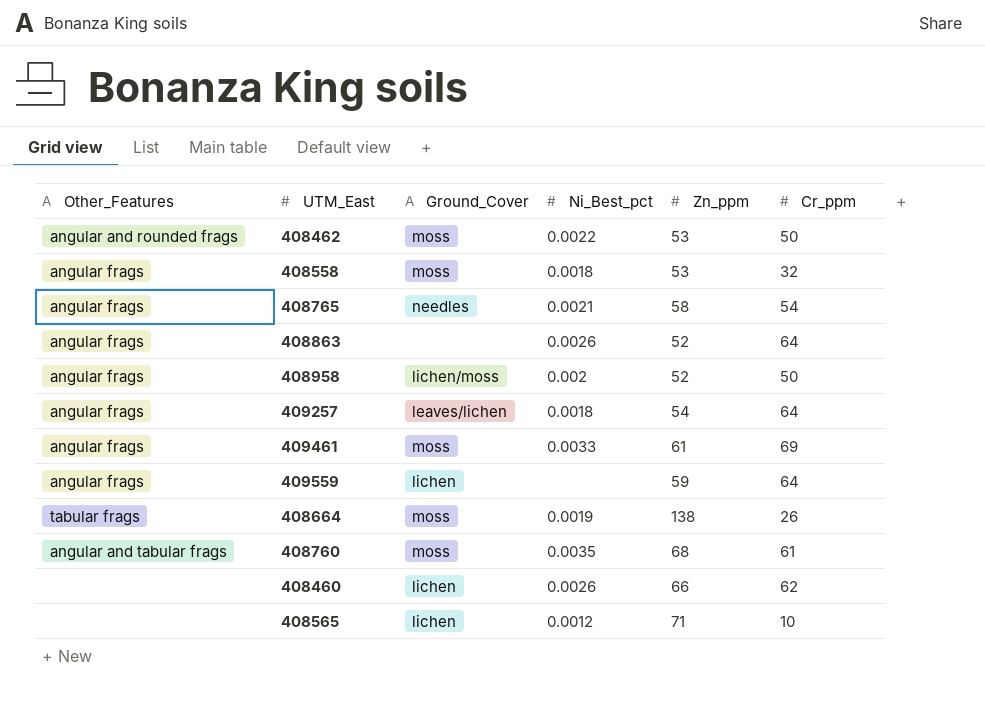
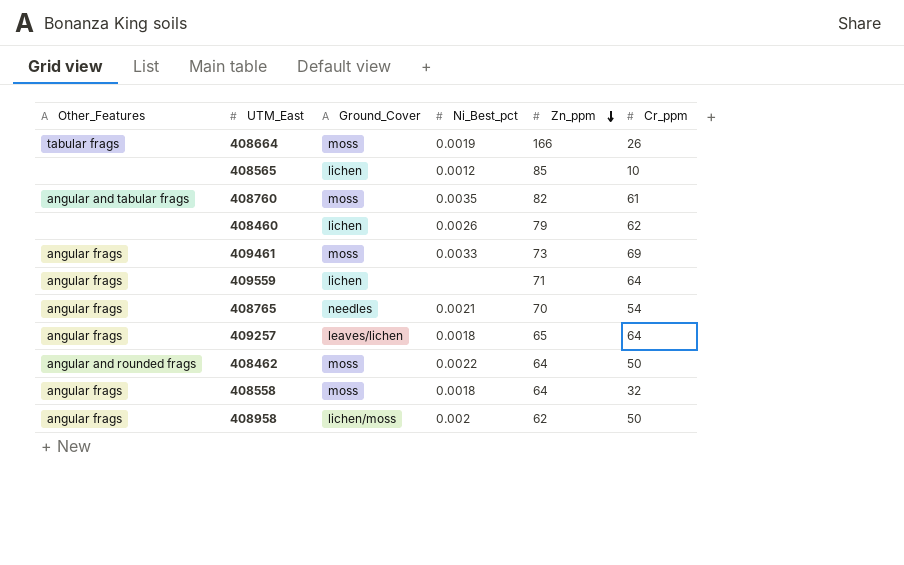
row order: none -> Zn_ppm descending
row 408863: angular frags | none | 0.0026 | 52 | 64 -> none
408664 | Zn_ppm: 138 -> 166
408565 | Zn_ppm: 71 -> 85
408760 | Zn_ppm: 68 -> 82
408460 | Zn_ppm: 66 -> 79
409461 | Zn_ppm: 61 -> 73
409559 | Zn_ppm: 59 -> 71
408765 | Zn_ppm: 58 -> 70
409257 | Zn_ppm: 54 -> 65
408462 | Zn_ppm: 53 -> 64
408558 | Zn_ppm: 53 -> 64
408958 | Zn_ppm: 52 -> 62

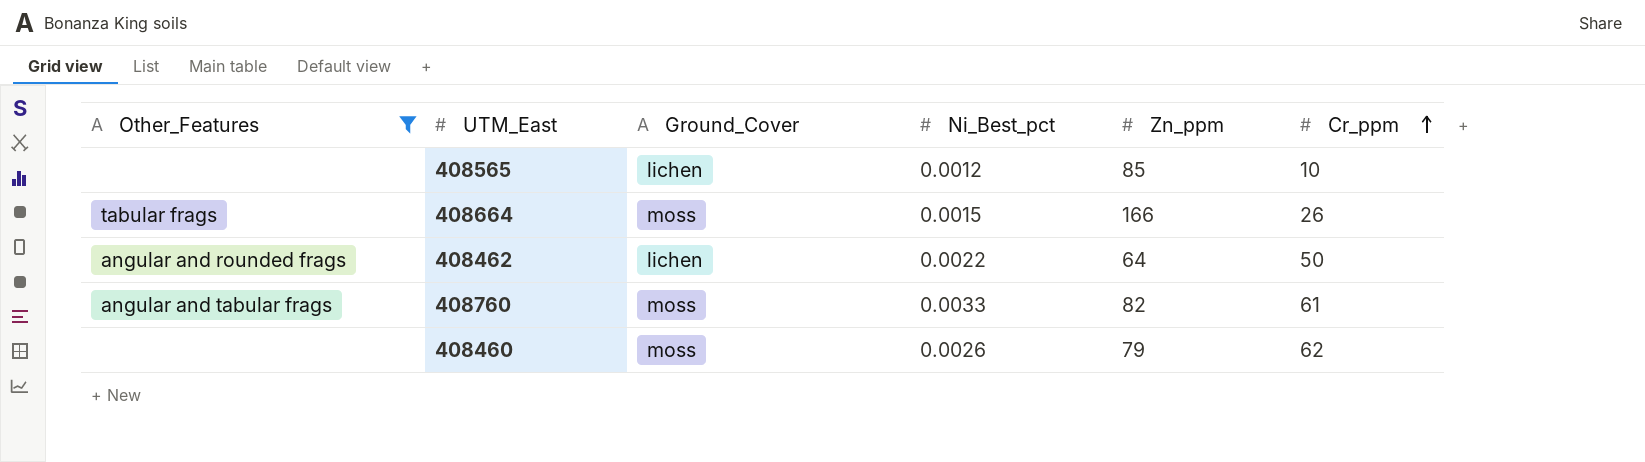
filter: none -> Other_Features != angular frags
row order: Zn_ppm descending -> Cr_ppm ascending
408664 | Ni_Best_pct: 0.0019 -> 0.0015
408462 | Ground_Cover: moss -> lichen
408760 | Ni_Best_pct: 0.0035 -> 0.0033
408460 | Ground_Cover: lichen -> moss

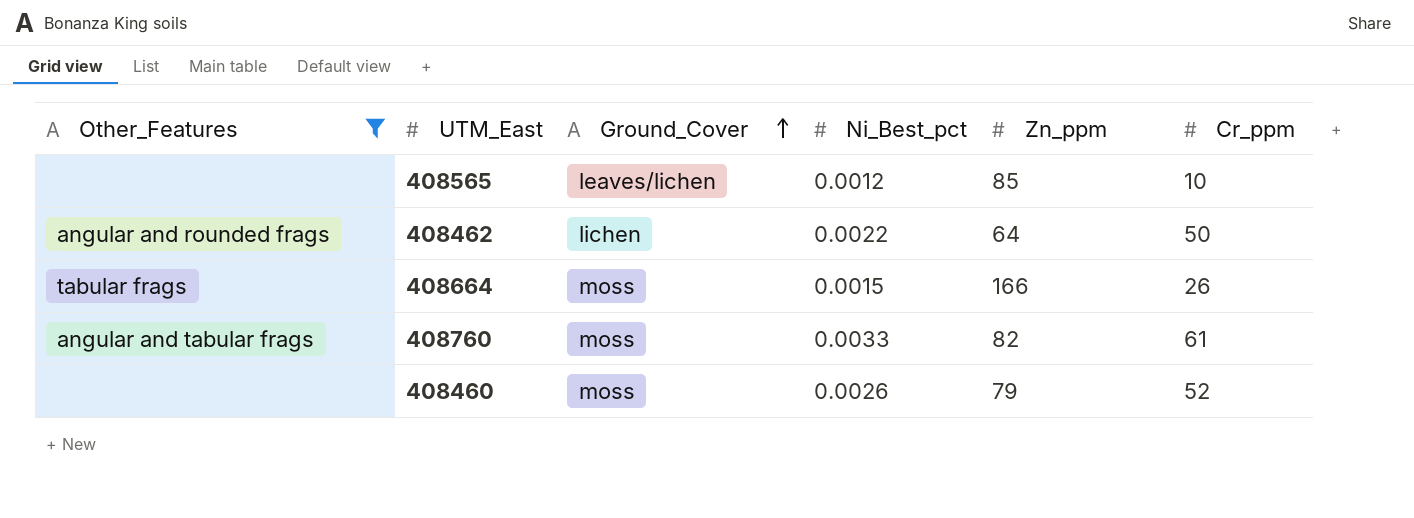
row order: Cr_ppm ascending -> Ground_Cover ascending
408565 | Ground_Cover: lichen -> leaves/lichen
408460 | Cr_ppm: 62 -> 52

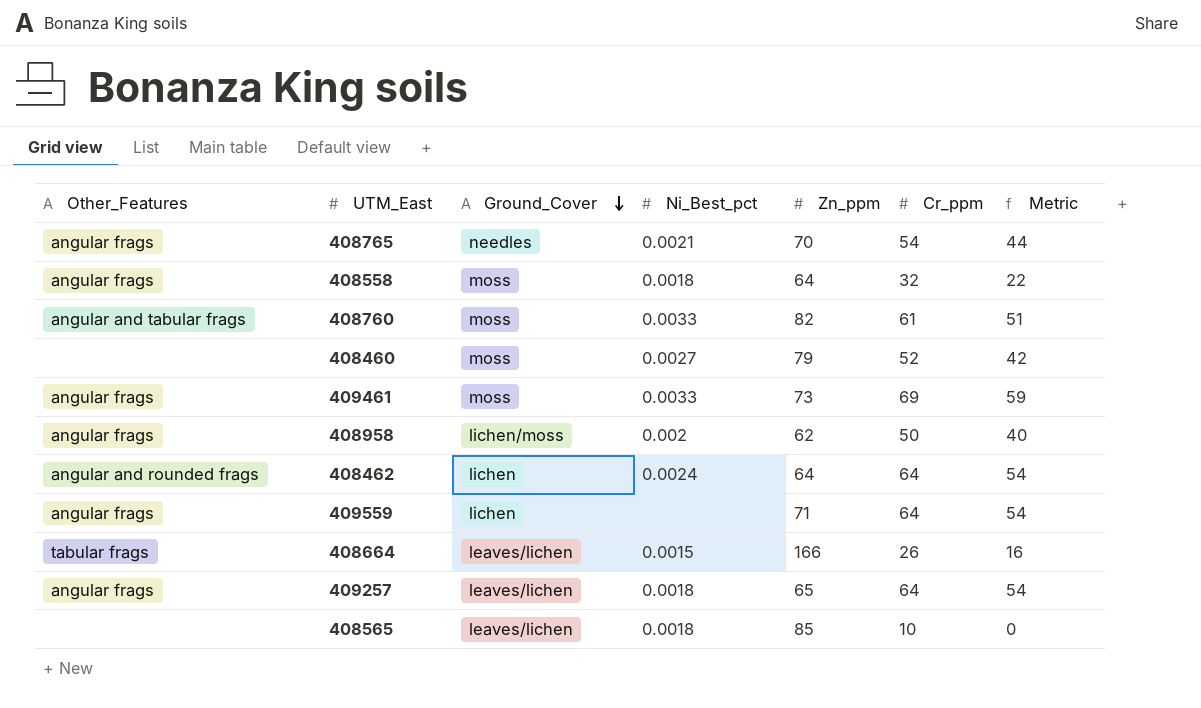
filter: Other_Features != angular frags -> none
row order: Ground_Cover ascending -> Ground_Cover descending
column Metric | formula: none -> [Cr_ppm] - 10
408460 | Ni_Best_pct: 0.0026 -> 0.0027
408462 | Ni_Best_pct: 0.0022 -> 0.0024
408462 | Cr_ppm: 50 -> 64
408664 | Ground_Cover: moss -> leaves/lichen
408565 | Ni_Best_pct: 0.0012 -> 0.0018

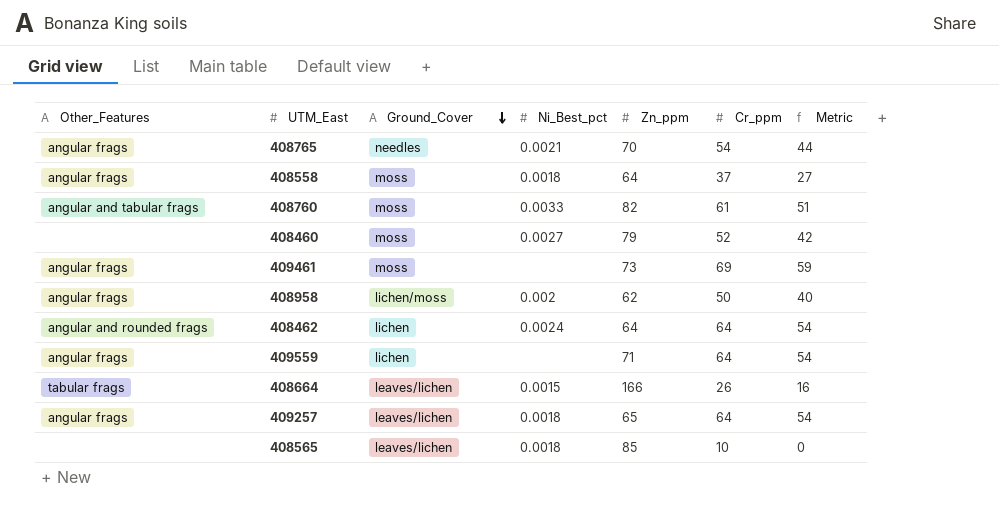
408558 | Cr_ppm: 32 -> 37
408558 | Metric: 22 -> 27
409461 | Ni_Best_pct: 0.0033 -> none

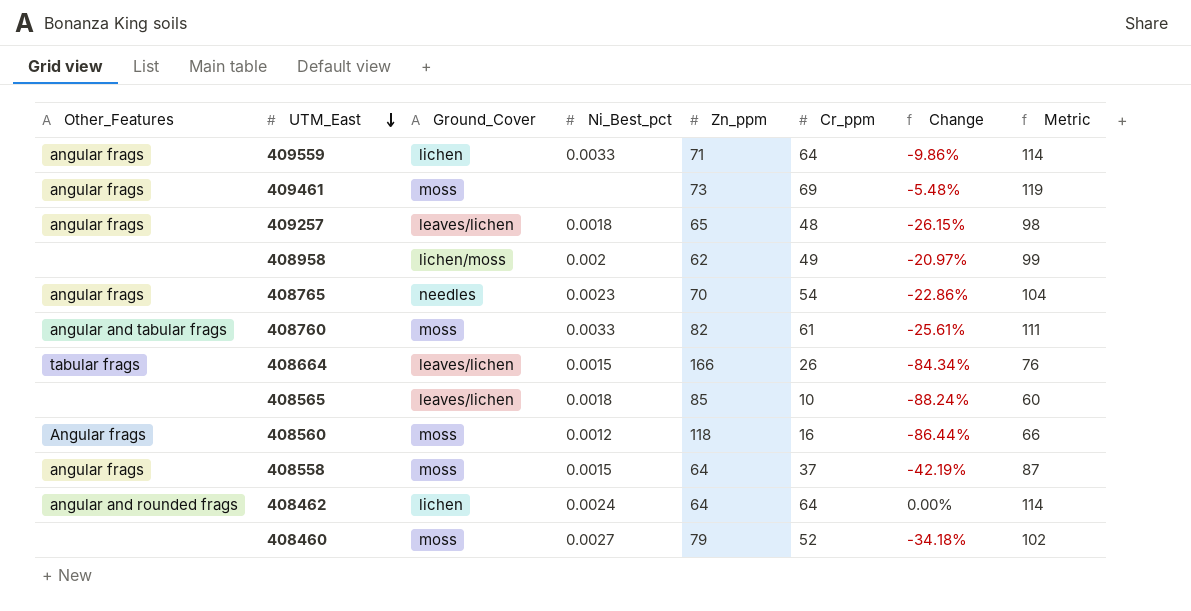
row order: Ground_Cover descending -> UTM_East descending
column Change | formula: none -> ([Cr_ppm] - [Zn_ppm]) / [Zn_ppm]
column Metric | formula: [Cr_ppm] - 10 -> [Cr_ppm] + 50
409559 | Ni_Best_pct: none -> 0.0033
409257 | Cr_ppm: 64 -> 48
408958 | Other_Features: angular frags -> none
408958 | Cr_ppm: 50 -> 49
408765 | Ni_Best_pct: 0.0021 -> 0.0023
row 408560: none -> Angular frags | moss | 0.0012 | 118 | 16 | -86.44% | 66
408558 | Ni_Best_pct: 0.0018 -> 0.0015

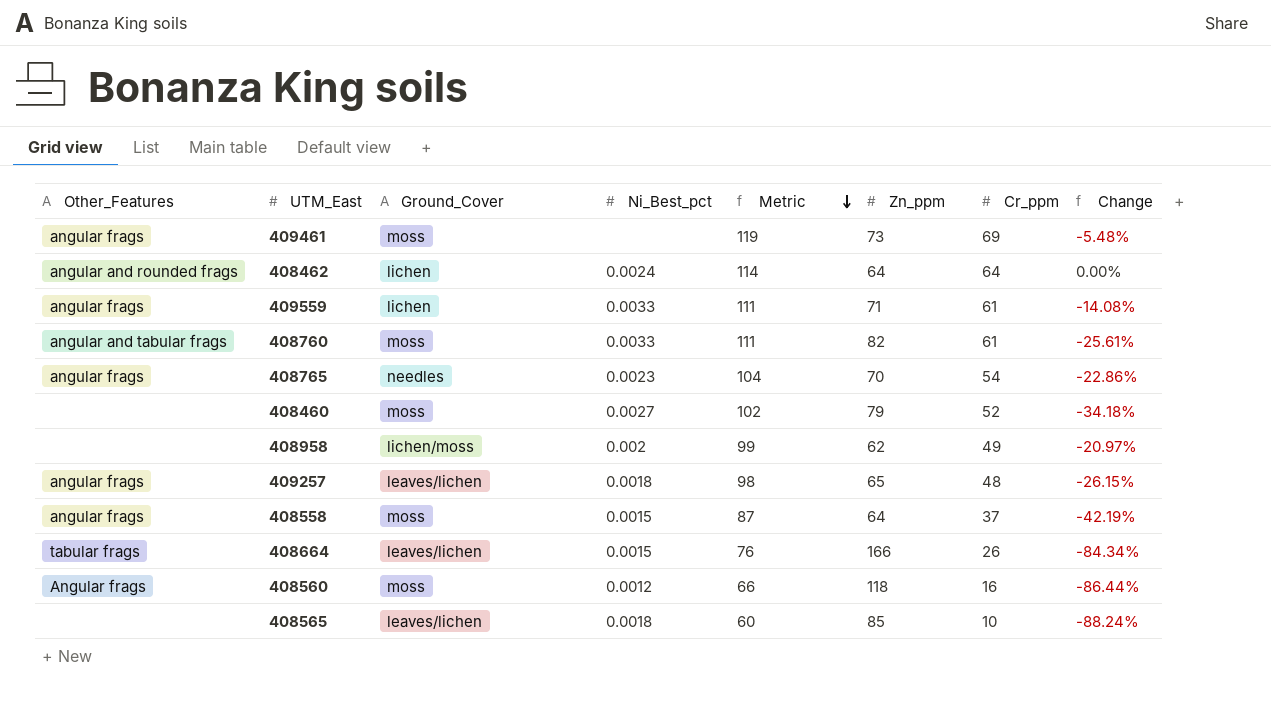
row order: UTM_East descending -> Metric descending
column Metric | position: 8 -> 5
409559 | Metric: 114 -> 111
409559 | Cr_ppm: 64 -> 61
409559 | Change: -9.86% -> -14.08%

